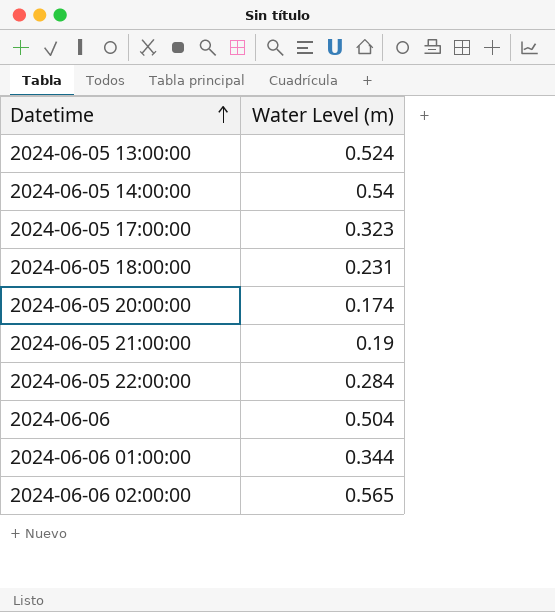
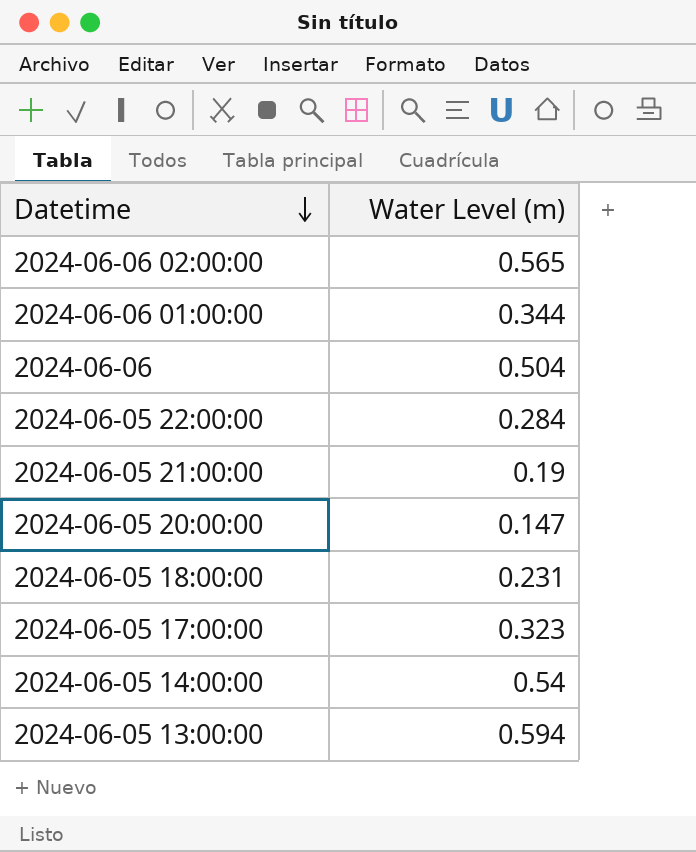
row order: Datetime ascending -> Datetime descending
2024-06-05 20:00:00 | Water Level (m): 0.174 -> 0.147
2024-06-05 13:00:00 | Water Level (m): 0.524 -> 0.594

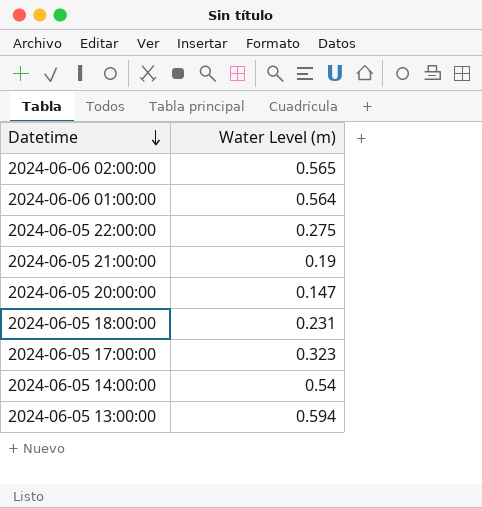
row 2024-06-06: 0.504 -> none
2024-06-06 01:00:00 | Water Level (m): 0.344 -> 0.564
2024-06-05 22:00:00 | Water Level (m): 0.284 -> 0.275

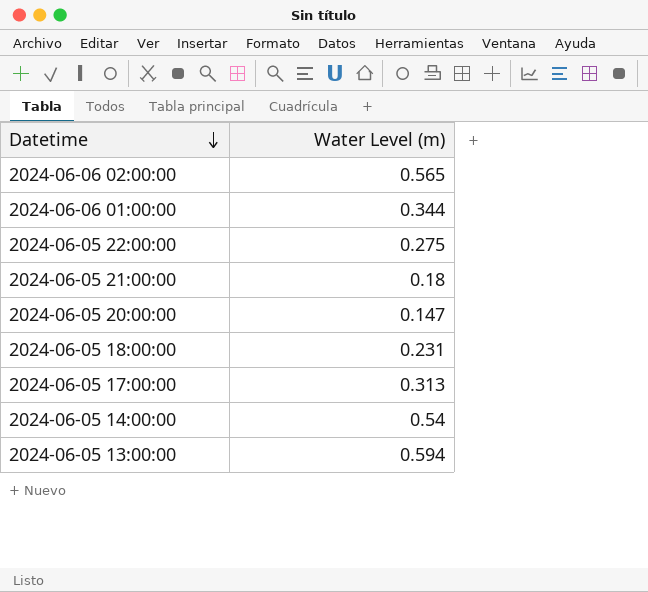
2024-06-06 01:00:00 | Water Level (m): 0.564 -> 0.344
2024-06-05 21:00:00 | Water Level (m): 0.19 -> 0.18
2024-06-05 17:00:00 | Water Level (m): 0.323 -> 0.313

